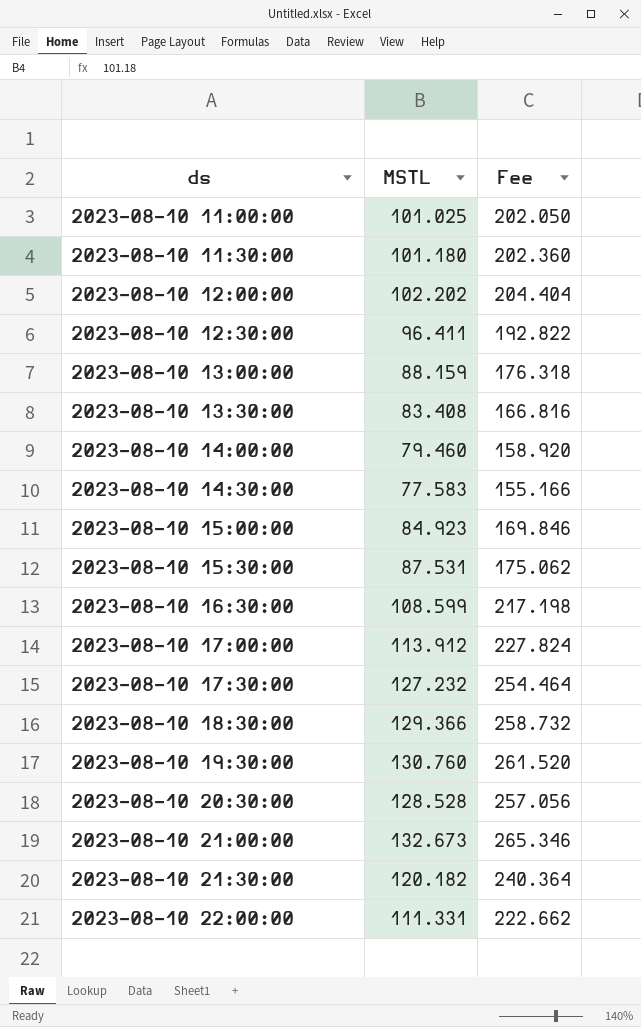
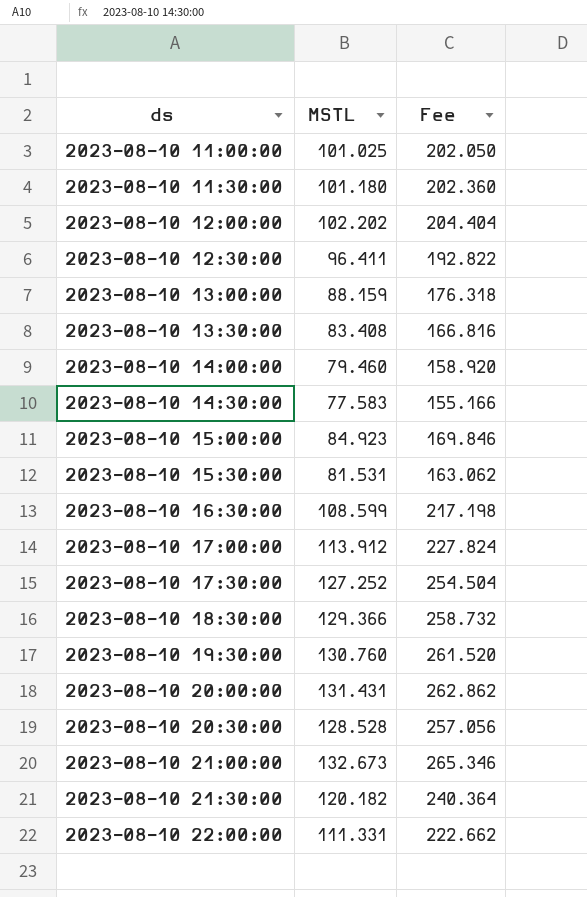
2023-08-10 15:30:00 | MSTL: 87.531 -> 81.531
2023-08-10 15:30:00 | Fee: 175.062 -> 163.062
2023-08-10 17:30:00 | MSTL: 127.232 -> 127.252
2023-08-10 17:30:00 | Fee: 254.464 -> 254.504
row 2023-08-10 20:00:00: none -> 131.431 | 262.862

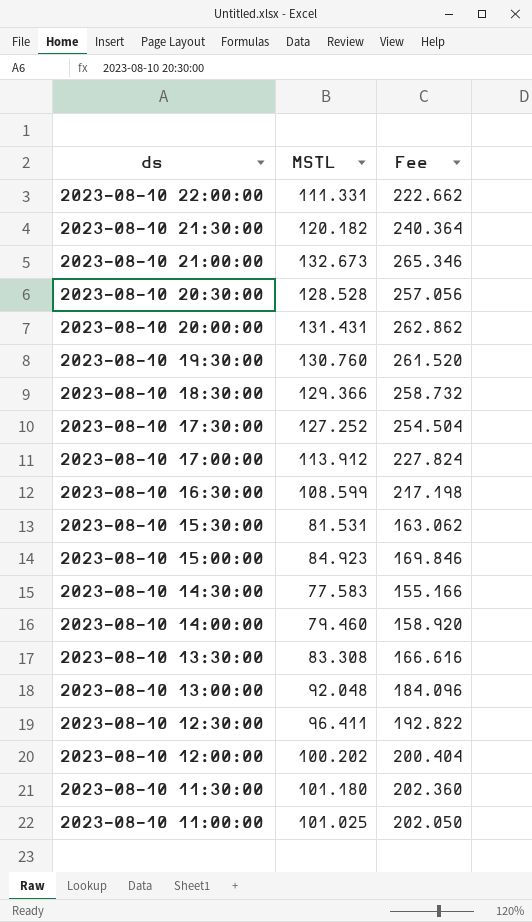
row order: ds ascending -> ds descending
2023-08-10 13:30:00 | MSTL: 83.408 -> 83.308
2023-08-10 13:30:00 | Fee: 166.816 -> 166.616
2023-08-10 13:00:00 | MSTL: 88.159 -> 92.048
2023-08-10 13:00:00 | Fee: 176.318 -> 184.096
2023-08-10 12:00:00 | MSTL: 102.202 -> 100.202
2023-08-10 12:00:00 | Fee: 204.404 -> 200.404

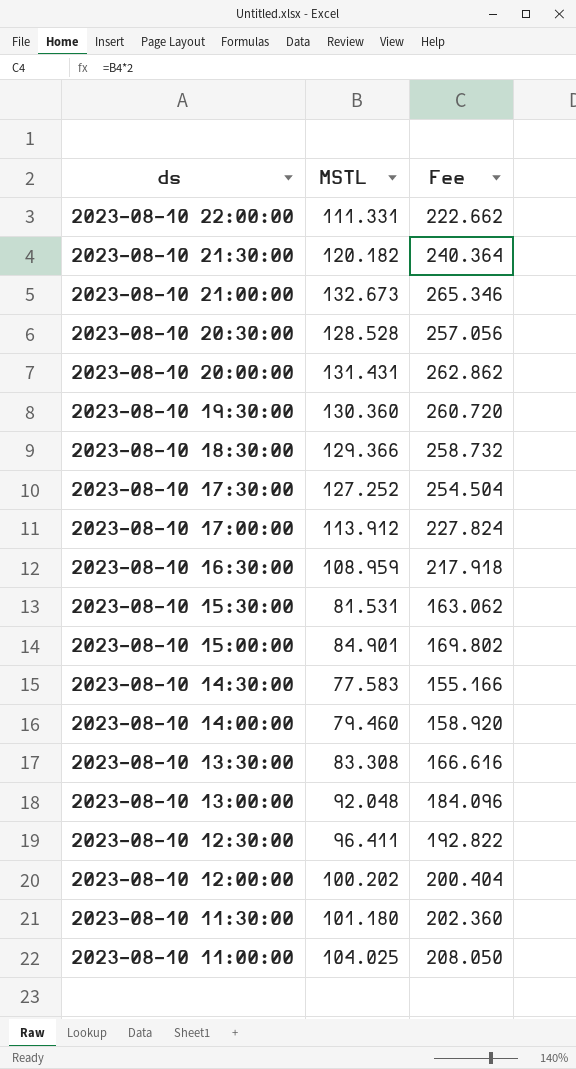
2023-08-10 19:30:00 | MSTL: 130.760 -> 130.360
2023-08-10 19:30:00 | Fee: 261.520 -> 260.720
2023-08-10 16:30:00 | MSTL: 108.599 -> 108.959
2023-08-10 16:30:00 | Fee: 217.198 -> 217.918
2023-08-10 15:00:00 | MSTL: 84.923 -> 84.901
2023-08-10 15:00:00 | Fee: 169.846 -> 169.802
2023-08-10 11:00:00 | MSTL: 101.025 -> 104.025
2023-08-10 11:00:00 | Fee: 202.050 -> 208.050

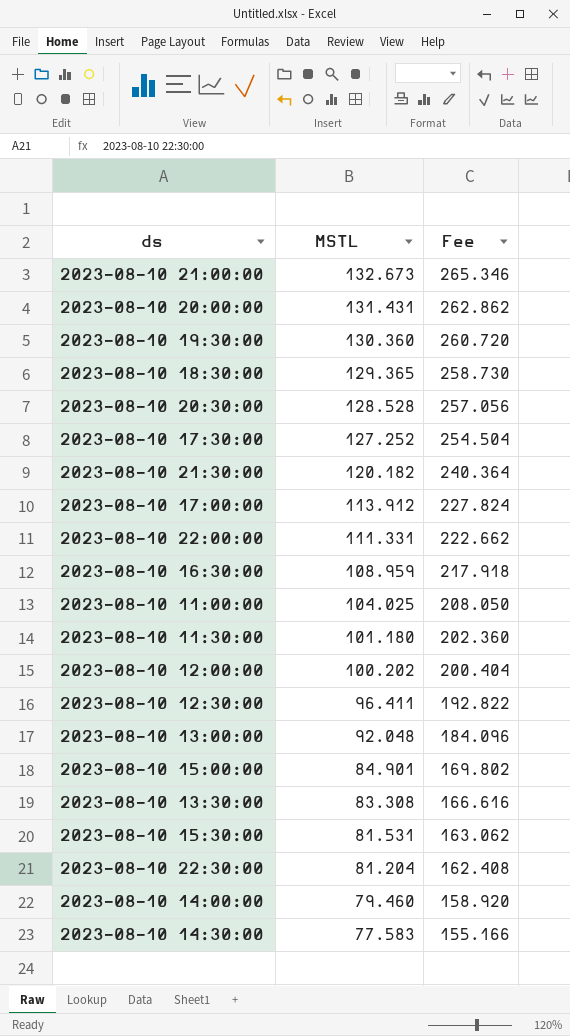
row order: ds descending -> MSTL descending
2023-08-10 18:30:00 | MSTL: 129.366 -> 129.365
2023-08-10 18:30:00 | Fee: 258.732 -> 258.730
row 2023-08-10 22:30:00: none -> 81.204 | 162.408

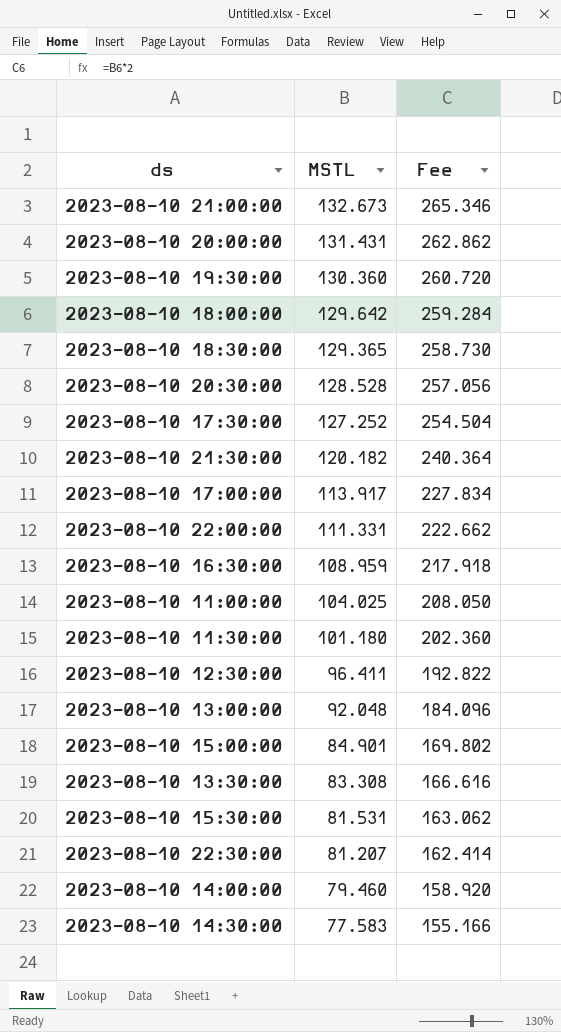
row 2023-08-10 12:00:00: 100.202 | 200.404 -> none
row 2023-08-10 18:00:00: none -> 129.642 | 259.284
2023-08-10 17:00:00 | MSTL: 113.912 -> 113.917
2023-08-10 17:00:00 | Fee: 227.824 -> 227.834
2023-08-10 22:30:00 | MSTL: 81.204 -> 81.207
2023-08-10 22:30:00 | Fee: 162.408 -> 162.414

